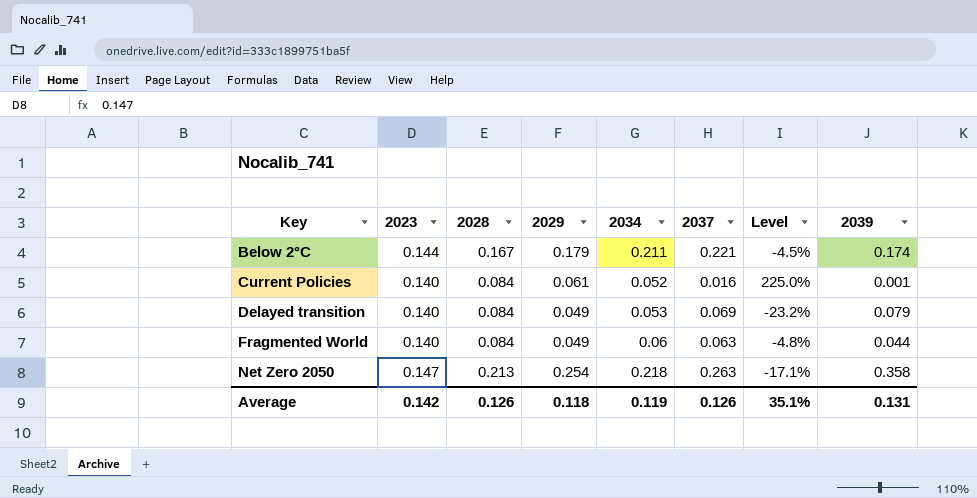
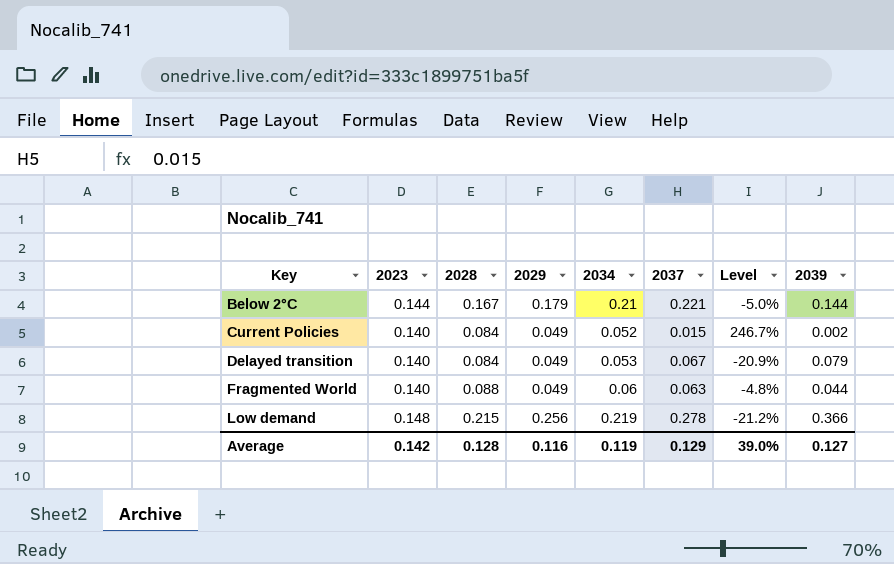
row Net Zero 2050: 0.147 | 0.213 | 0.254 | 0.218 | 0.263 | -17.1% | 0.358 -> none
Below 2°C | 2034: 0.211 -> 0.21
Below 2°C | Level: -4.5% -> -5.0%
Below 2°C | 2039: 0.174 -> 0.144
Current Policies | 2029: 0.061 -> 0.049
Current Policies | 2037: 0.016 -> 0.015
Current Policies | Level: 225.0% -> 246.7%
Current Policies | 2039: 0.001 -> 0.002
Delayed transition | 2037: 0.069 -> 0.067
Delayed transition | Level: -23.2% -> -20.9%
Fragmented World | 2028: 0.084 -> 0.088
row Low demand: none -> 0.148 | 0.215 | 0.256 | 0.219 | 0.278 | -21.2% | 0.366
Average | 2028: 0.126 -> 0.128
Average | 2029: 0.118 -> 0.116
Average | 2037: 0.126 -> 0.129
Average | Level: 35.1% -> 39.0%
Average | 2039: 0.131 -> 0.127

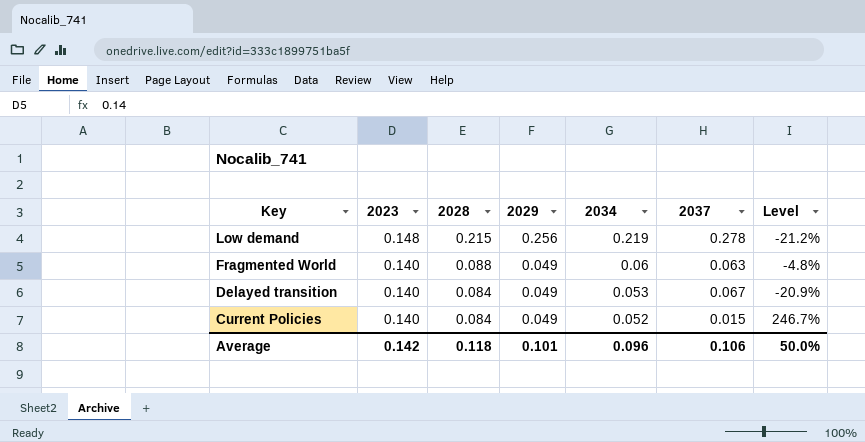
row order: Key ascending -> Key descending
column 2039 | position: 8 -> none
row Below 2°C: 0.144 | 0.167 | 0.179 | 0.21 | 0.221 | -5.0% | 0.144 -> none
Average | 2028: 0.128 -> 0.118
Average | 2029: 0.116 -> 0.101
Average | 2034: 0.119 -> 0.096
Average | 2037: 0.129 -> 0.106
Average | Level: 39.0% -> 50.0%

